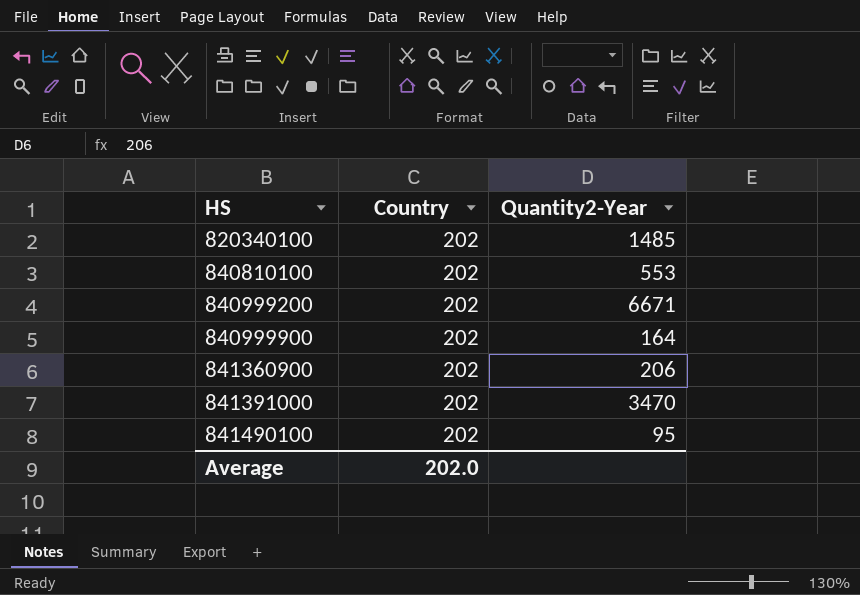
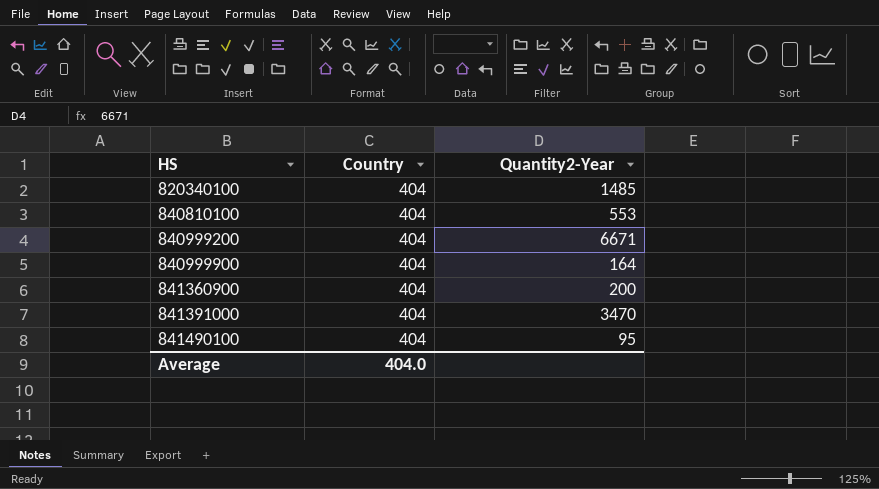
820340100 | Country: 202 -> 404
840810100 | Country: 202 -> 404
840999200 | Country: 202 -> 404
840999900 | Country: 202 -> 404
841360900 | Country: 202 -> 404
841360900 | Quantity2-Year: 206 -> 200
841391000 | Country: 202 -> 404
841490100 | Country: 202 -> 404
Average | Country: 202.0 -> 404.0

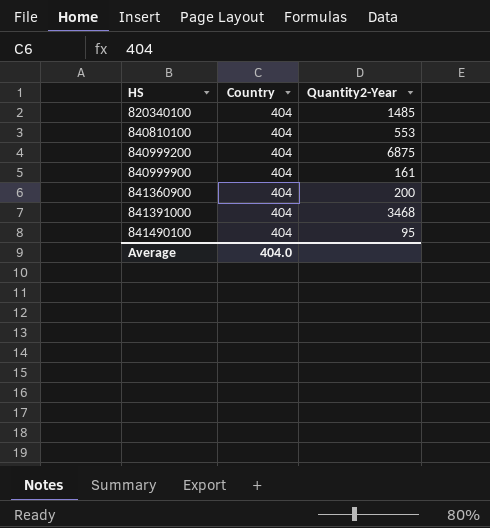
840999200 | Quantity2-Year: 6671 -> 6875
840999900 | Quantity2-Year: 164 -> 161
841391000 | Quantity2-Year: 3470 -> 3468

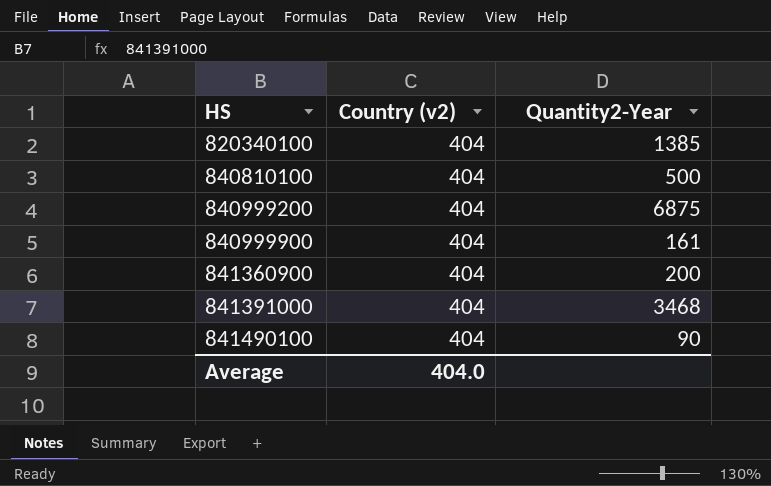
column name: Country -> Country (v2)
820340100 | Quantity2-Year: 1485 -> 1385
840810100 | Quantity2-Year: 553 -> 500
841490100 | Quantity2-Year: 95 -> 90

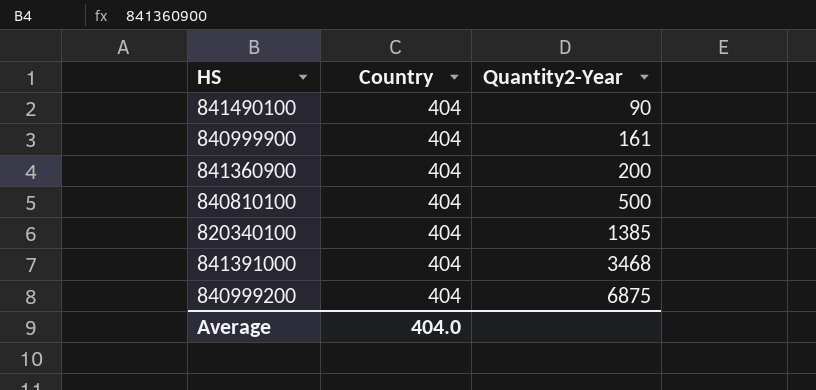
row order: HS ascending -> Quantity2-Year ascending
column name: Country (v2) -> Country

